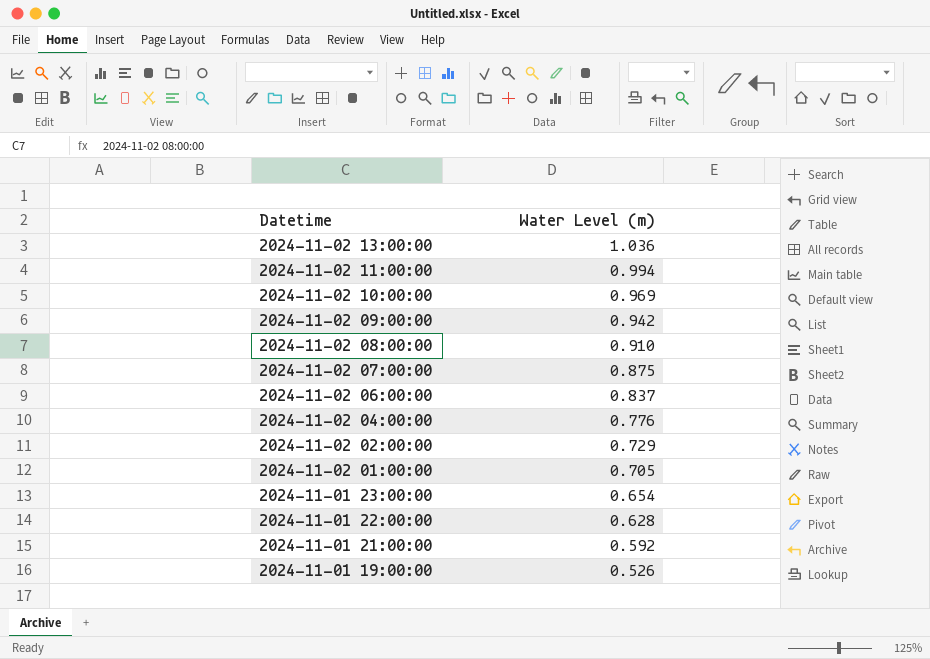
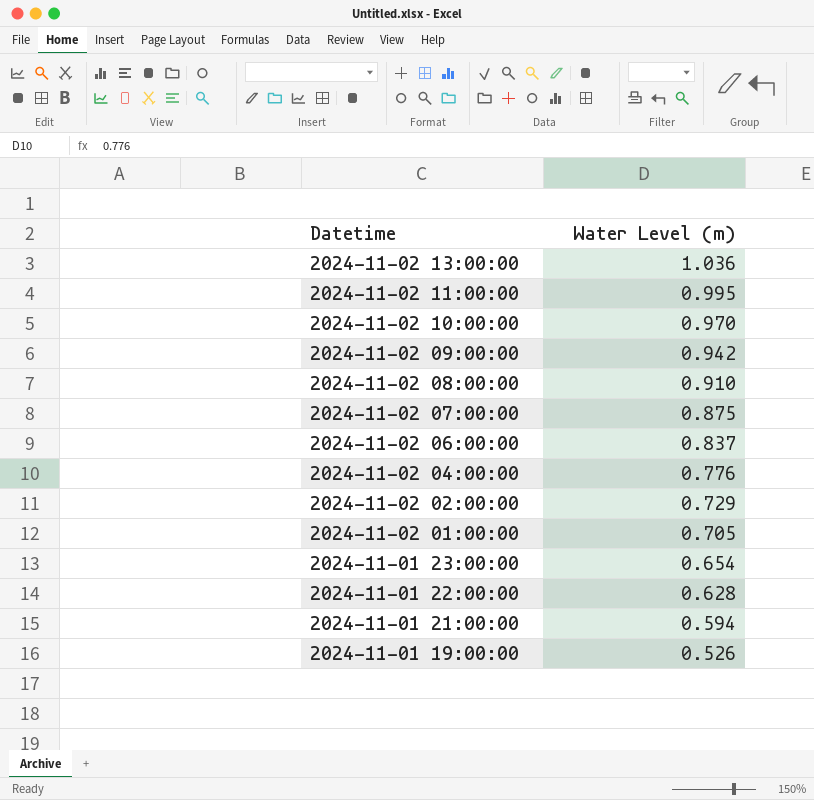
2024-11-02 11:00:00 | Water Level (m): 0.994 -> 0.995
2024-11-02 10:00:00 | Water Level (m): 0.969 -> 0.970
2024-11-01 21:00:00 | Water Level (m): 0.592 -> 0.594

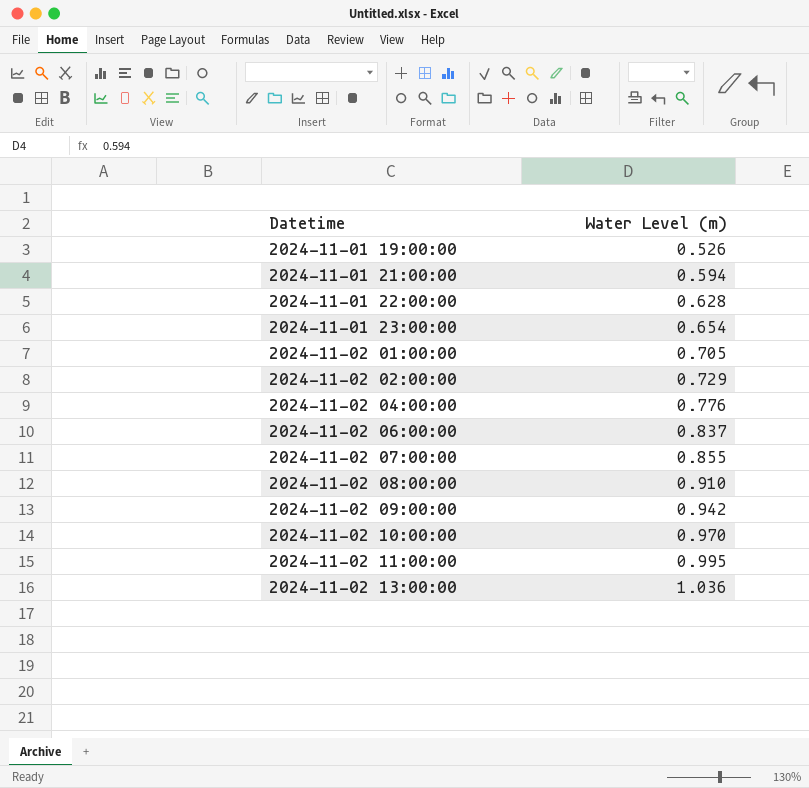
row order: Datetime descending -> Datetime ascending
2024-11-02 07:00:00 | Water Level (m): 0.875 -> 0.855

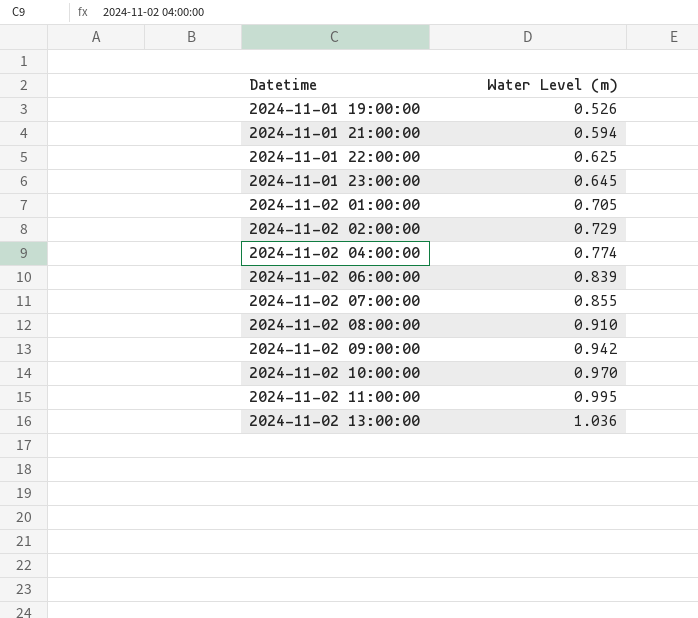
2024-11-01 22:00:00 | Water Level (m): 0.628 -> 0.625
2024-11-01 23:00:00 | Water Level (m): 0.654 -> 0.645
2024-11-02 04:00:00 | Water Level (m): 0.776 -> 0.774
2024-11-02 06:00:00 | Water Level (m): 0.837 -> 0.839

